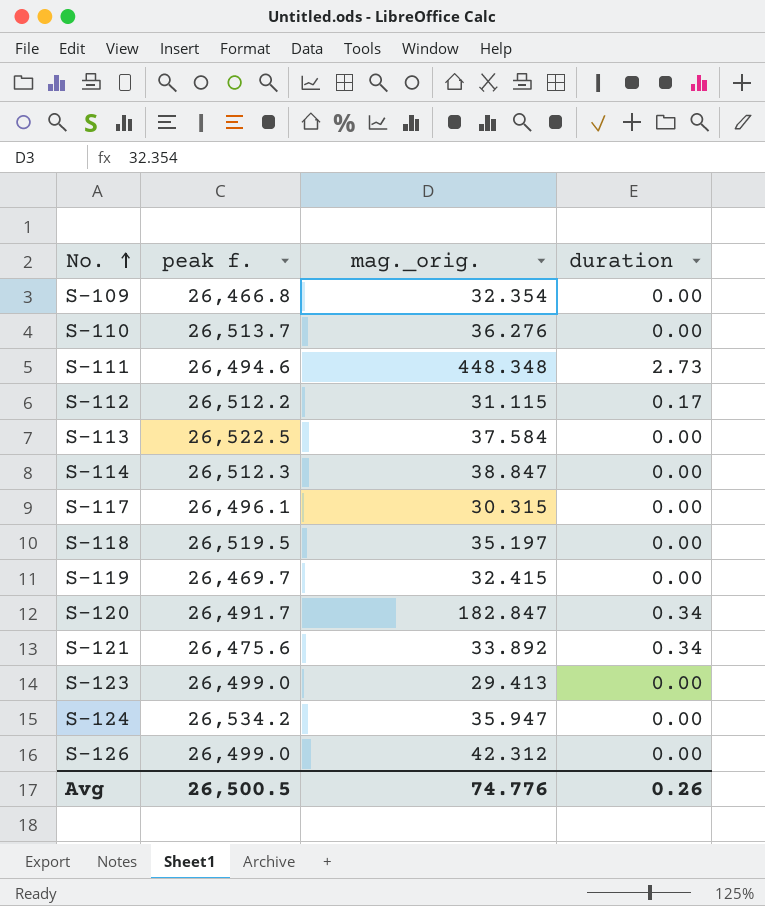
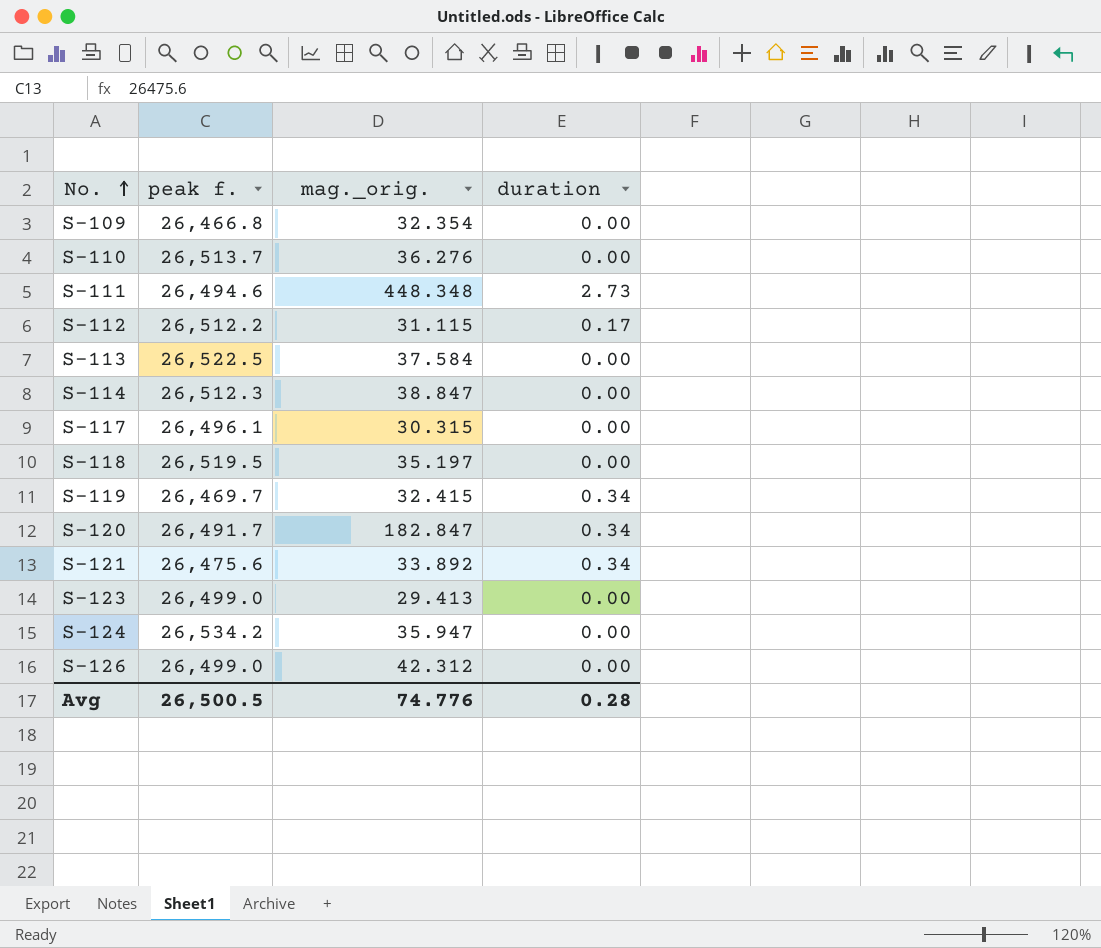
S-119 | duration: 0.00 -> 0.34
Avg | duration: 0.26 -> 0.28

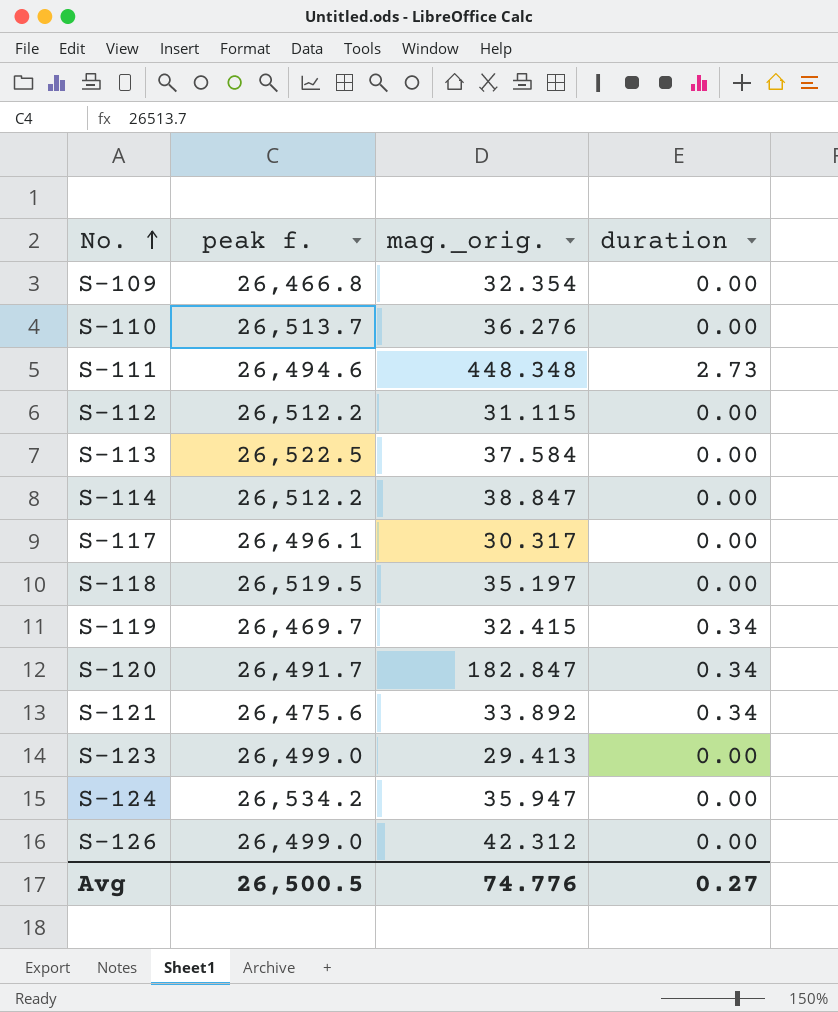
S-112 | duration: 0.17 -> 0.00
S-114 | peak f.: 26,512.3 -> 26,512.2
S-117 | mag._orig.: 30.315 -> 30.317
Avg | duration: 0.28 -> 0.27

